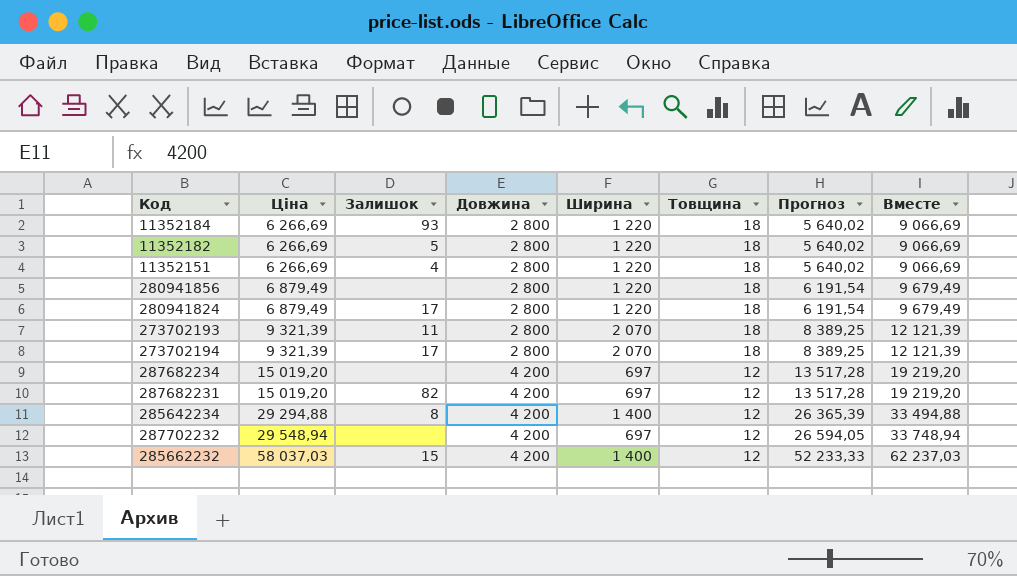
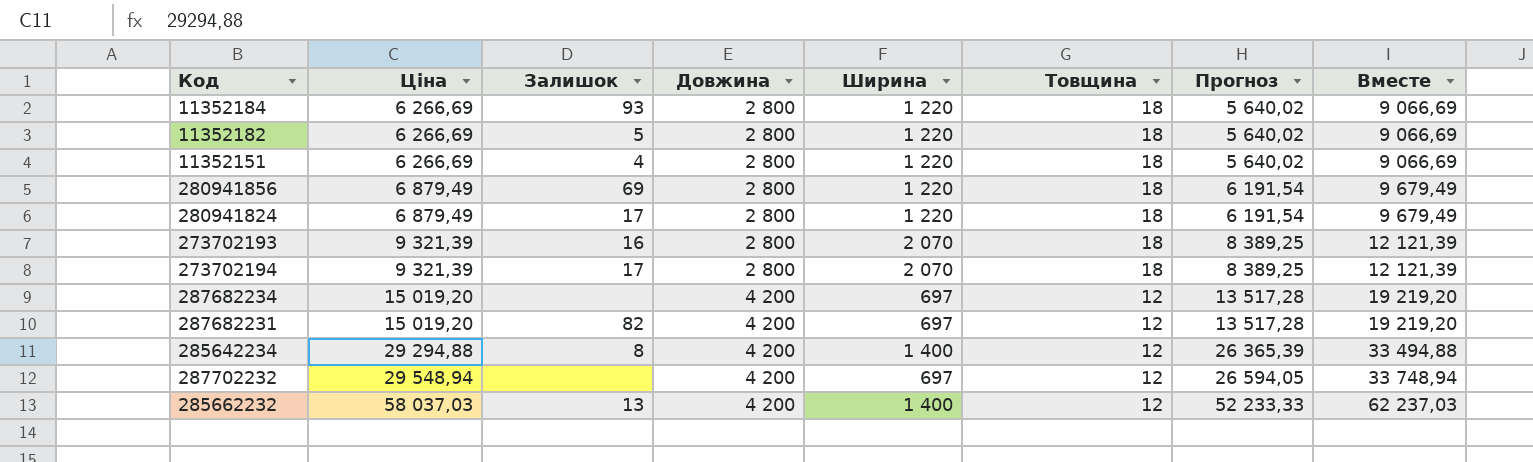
280941856 | Залишок: none -> 69
273702193 | Залишок: 11 -> 16
285662232 | Залишок: 15 -> 13

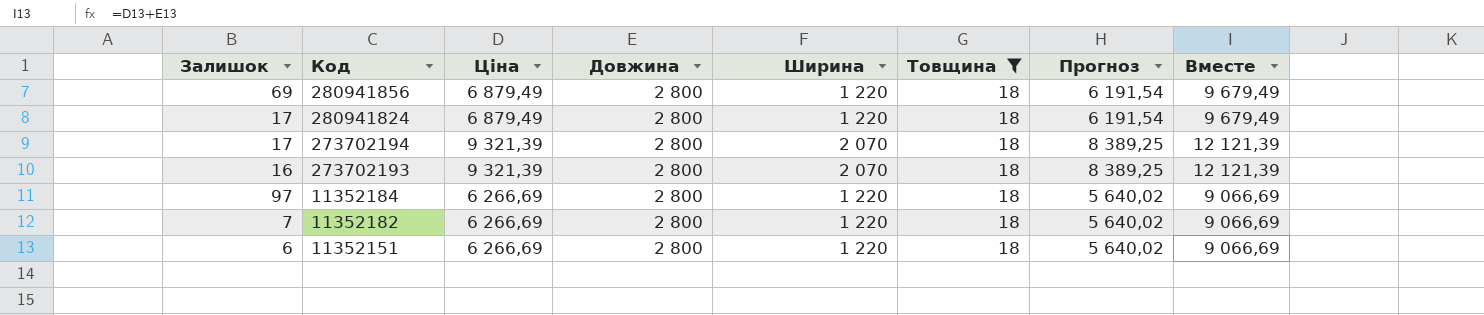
filter: none -> Товщина = 18
row order: Ціна ascending -> Код descending
column Залишок | position: 3 -> 1
11352184 | Залишок: 93 -> 97
11352182 | Залишок: 5 -> 7
11352151 | Залишок: 4 -> 6

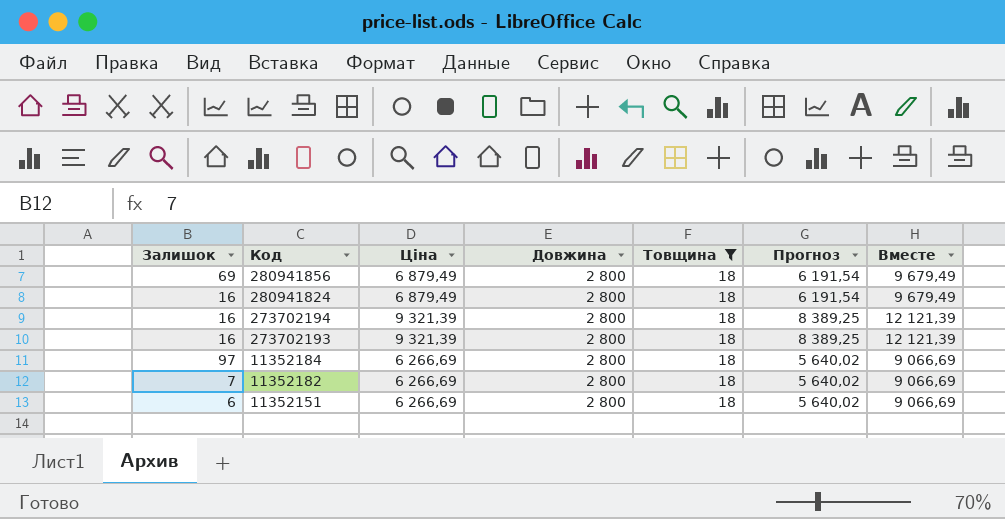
column Ширина | position: 5 -> none
280941824 | Залишок: 17 -> 16
273702194 | Залишок: 17 -> 16

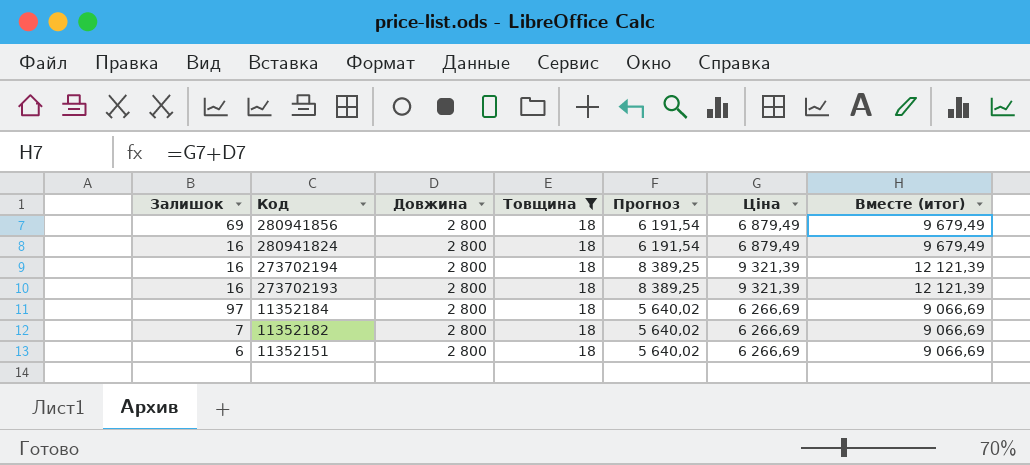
column Ціна | position: 3 -> 6
column name: Вместе -> Вместе (итог)

